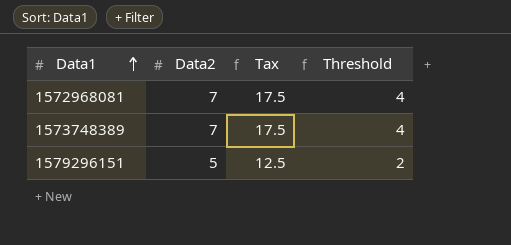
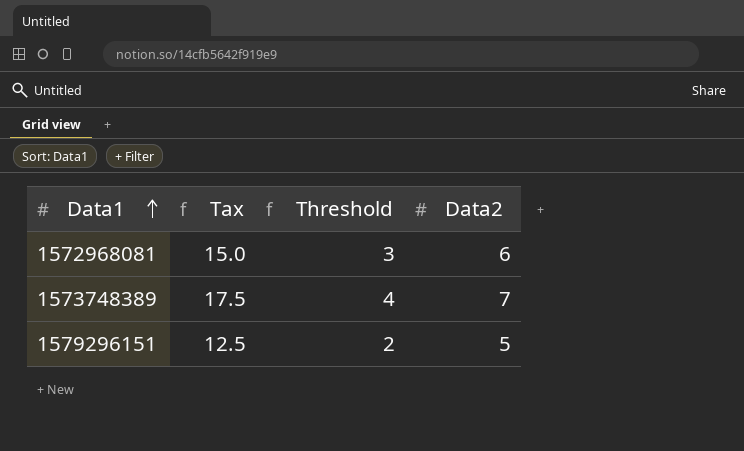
column Data2 | position: 2 -> 4
1572968081 | Tax: 17.5 -> 15.0
1572968081 | Threshold: 4 -> 3
1572968081 | Data2: 7 -> 6

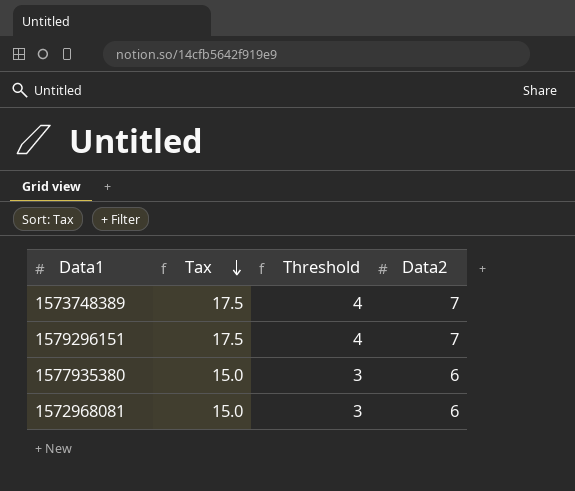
row order: Data1 ascending -> Tax descending
1579296151 | Tax: 12.5 -> 17.5
1579296151 | Threshold: 2 -> 4
1579296151 | Data2: 5 -> 7
row 1577935380: none -> 15.0 | 3 | 6

